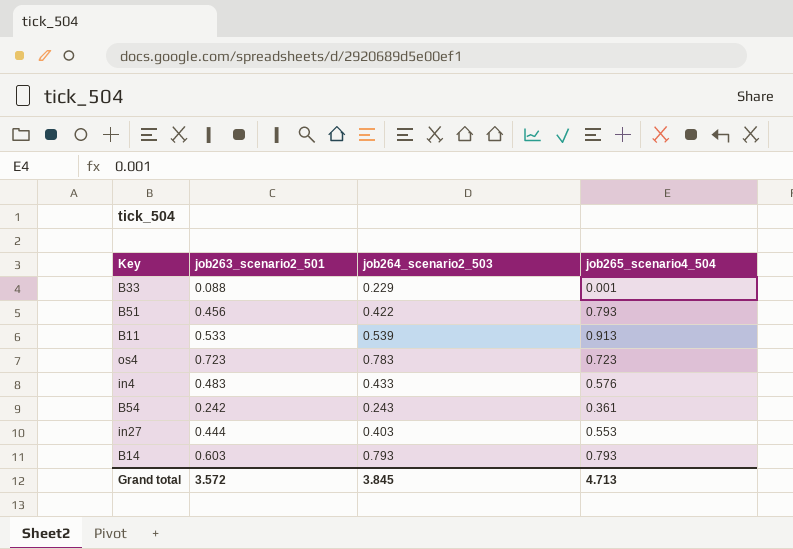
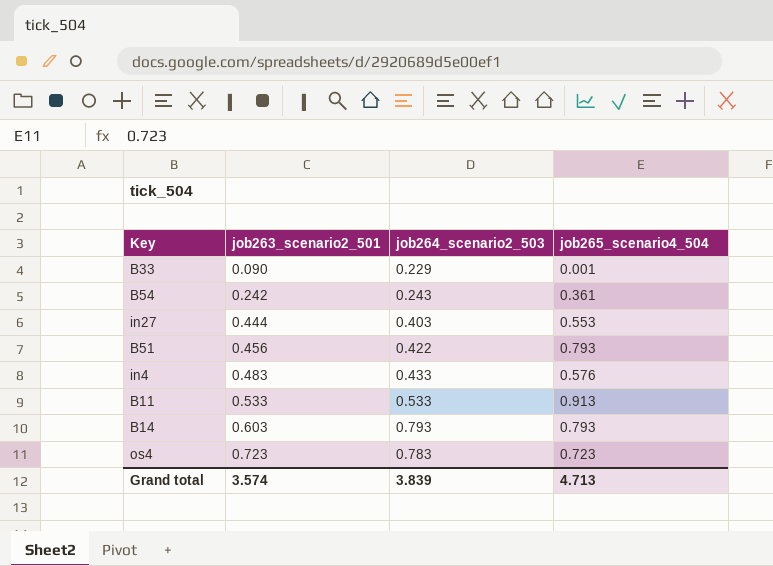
row order: none -> job263_scenario2_501 ascending
B33 | job263_scenario2_501: 0.088 -> 0.090
B11 | job264_scenario2_503: 0.539 -> 0.533
Grand total | job263_scenario2_501: 3.572 -> 3.574
Grand total | job264_scenario2_503: 3.845 -> 3.839

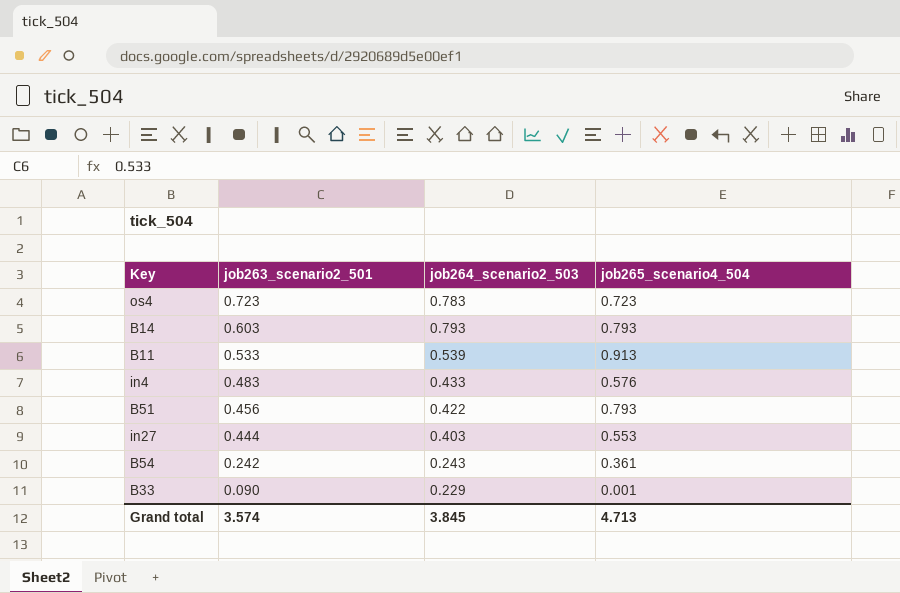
row order: job263_scenario2_501 ascending -> job263_scenario2_501 descending
B11 | job264_scenario2_503: 0.533 -> 0.539
Grand total | job264_scenario2_503: 3.839 -> 3.845

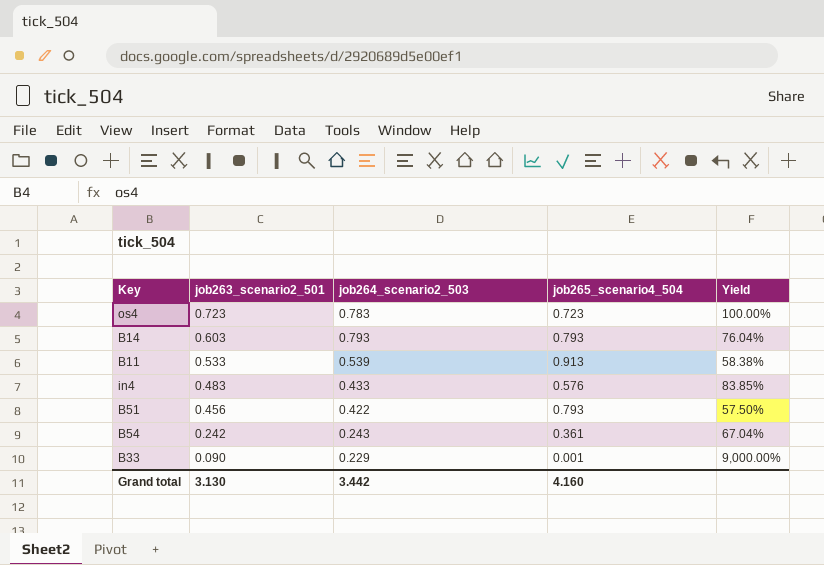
column Yield | formula: none -> [job263_scenario2_501] / [job265_scenario4_504]
row in27: 0.444 | 0.403 | 0.553 -> none
Grand total | job263_scenario2_501: 3.574 -> 3.130
Grand total | job264_scenario2_503: 3.845 -> 3.442
Grand total | job265_scenario4_504: 4.713 -> 4.160

